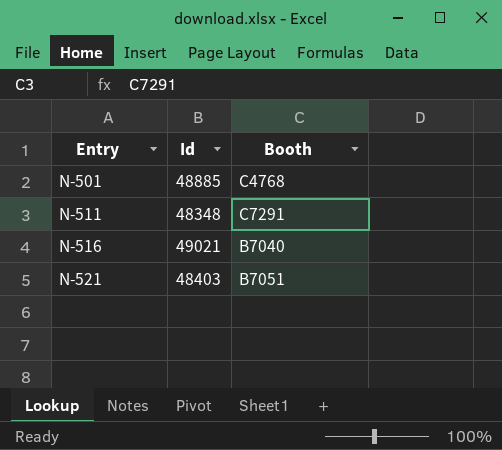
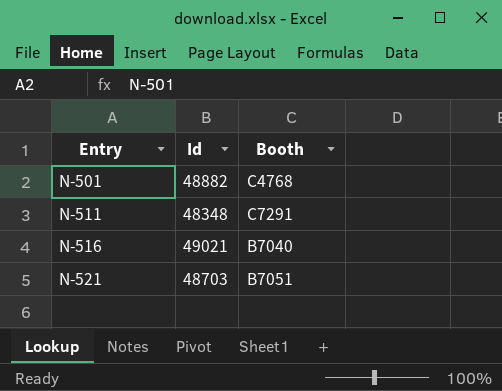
N-501 | Id: 48885 -> 48882
N-521 | Id: 48403 -> 48703

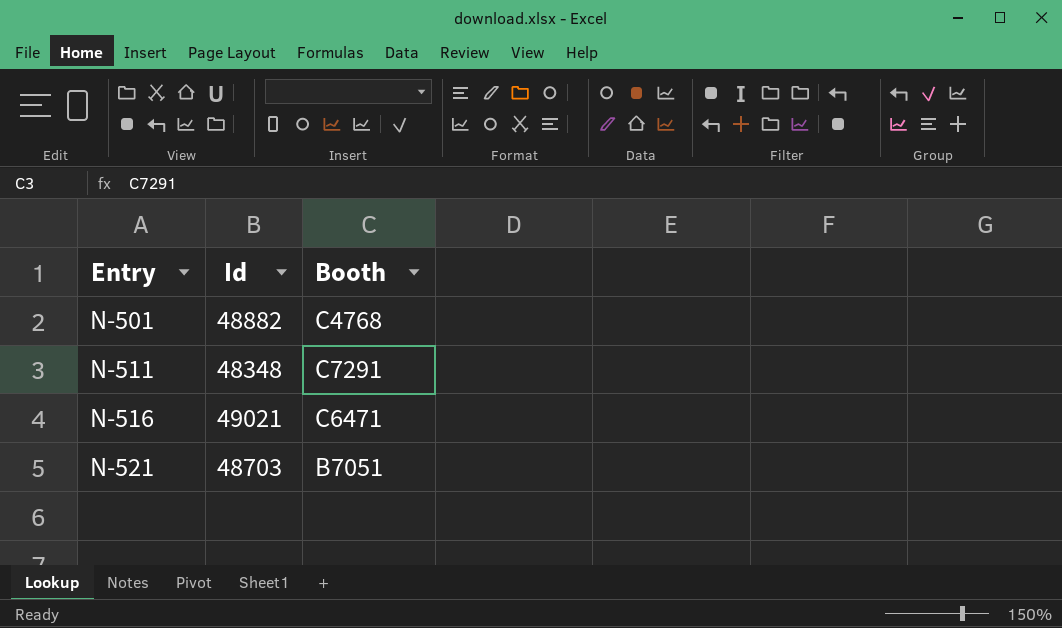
N-516 | Booth: B7040 -> C6471

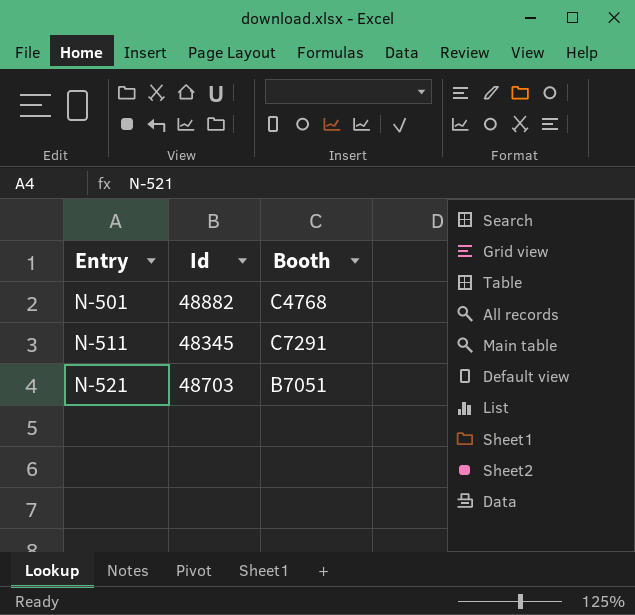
row N-516: 49021 | C6471 -> none
N-511 | Id: 48348 -> 48345

